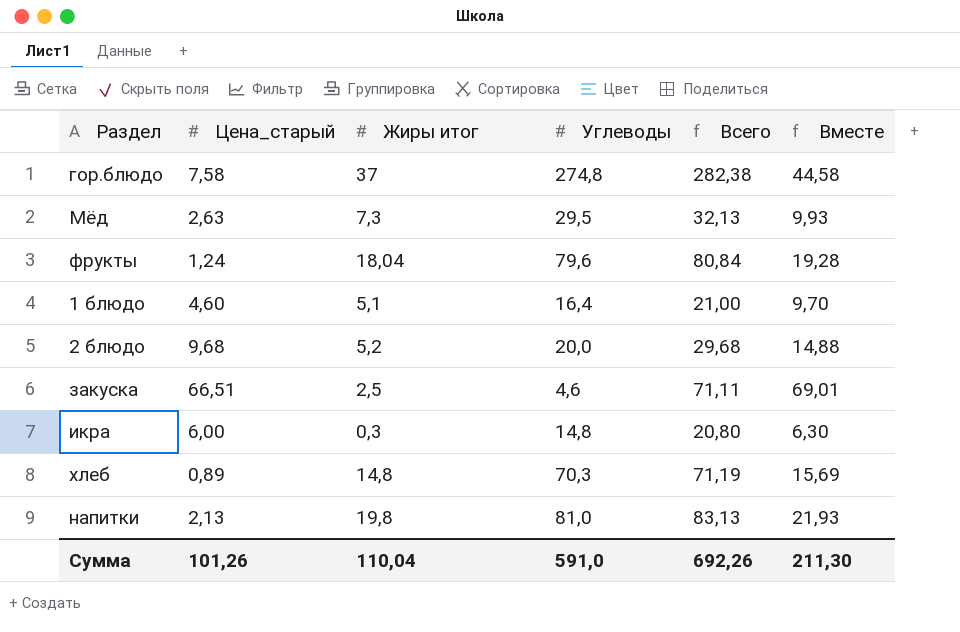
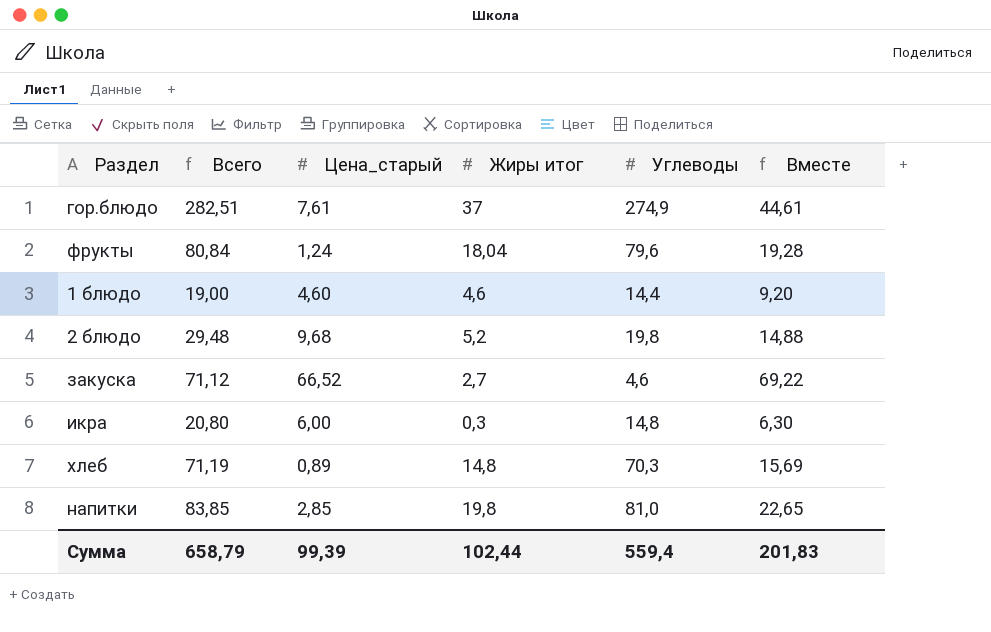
column Всего | position: 5 -> 2
row Мёд: 2,63 | 7,3 | 29,5 | 32,13 | 9,93 -> none
гор.блюдо | Всего: 282,38 -> 282,51
гор.блюдо | Цена_старый: 7,58 -> 7,61
гор.блюдо | Углеводы: 274,8 -> 274,9
гор.блюдо | Вместе: 44,58 -> 44,61
1 блюдо | Всего: 21,00 -> 19,00
1 блюдо | Жиры итог: 5,1 -> 4,6
1 блюдо | Углеводы: 16,4 -> 14,4
1 блюдо | Вместе: 9,70 -> 9,20
2 блюдо | Всего: 29,68 -> 29,48
2 блюдо | Углеводы: 20,0 -> 19,8
закуска | Всего: 71,11 -> 71,12
закуска | Цена_старый: 66,51 -> 66,52
закуска | Жиры итог: 2,5 -> 2,7
закуска | Вместе: 69,01 -> 69,22
напитки | Всего: 83,13 -> 83,85
напитки | Цена_старый: 2,13 -> 2,85
напитки | Вместе: 21,93 -> 22,65
Сумма | Всего: 692,26 -> 658,79
Сумма | Цена_старый: 101,26 -> 99,39
Сумма | Жиры итог: 110,04 -> 102,44
Сумма | Углеводы: 591,0 -> 559,4
Сумма | Вместе: 211,30 -> 201,83

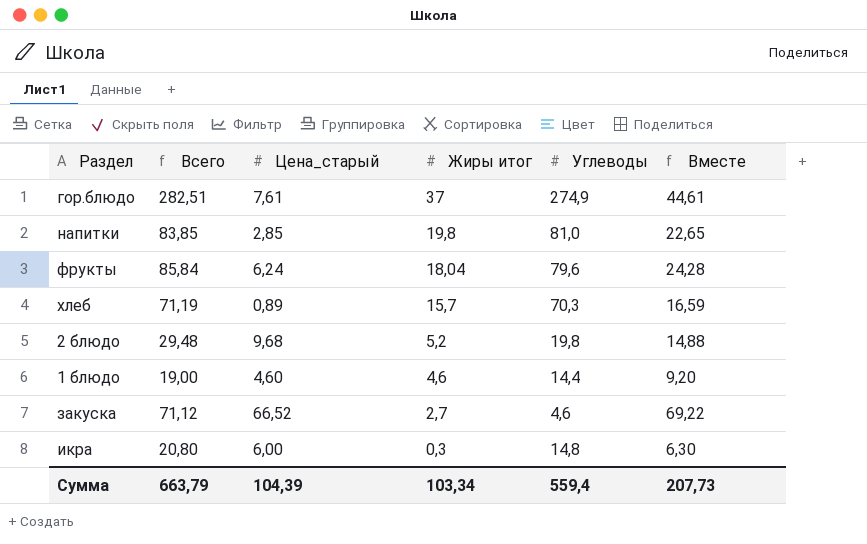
row order: none -> Жиры итог descending
фрукты | Всего: 80,84 -> 85,84
фрукты | Цена_старый: 1,24 -> 6,24
фрукты | Вместе: 19,28 -> 24,28
хлеб | Жиры итог: 14,8 -> 15,7
хлеб | Вместе: 15,69 -> 16,59
Сумма | Всего: 658,79 -> 663,79
Сумма | Цена_старый: 99,39 -> 104,39
Сумма | Жиры итог: 102,44 -> 103,34
Сумма | Вместе: 201,83 -> 207,73

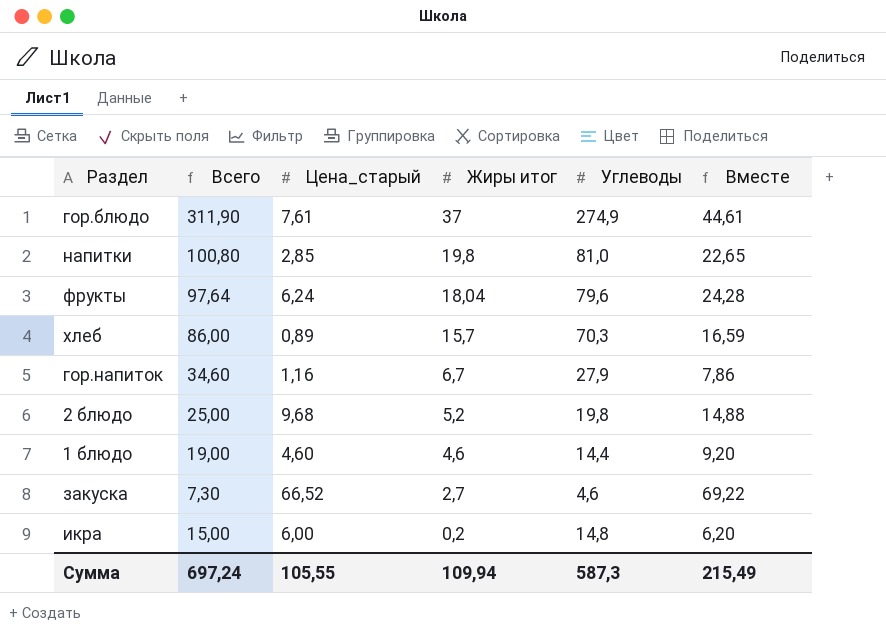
column Всего | formula: [Цена_старый] + [Углеводы] -> [Жиры итог] + [Углеводы]
row гор.напиток: none -> 34,60 | 1,16 | 6,7 | 27,9 | 7,86
икра | Жиры итог: 0,3 -> 0,2
икра | Вместе: 6,30 -> 6,20
Сумма | Всего: 663,79 -> 697,24
Сумма | Цена_старый: 104,39 -> 105,55
Сумма | Жиры итог: 103,34 -> 109,94
Сумма | Углеводы: 559,4 -> 587,3
Сумма | Вместе: 207,73 -> 215,49

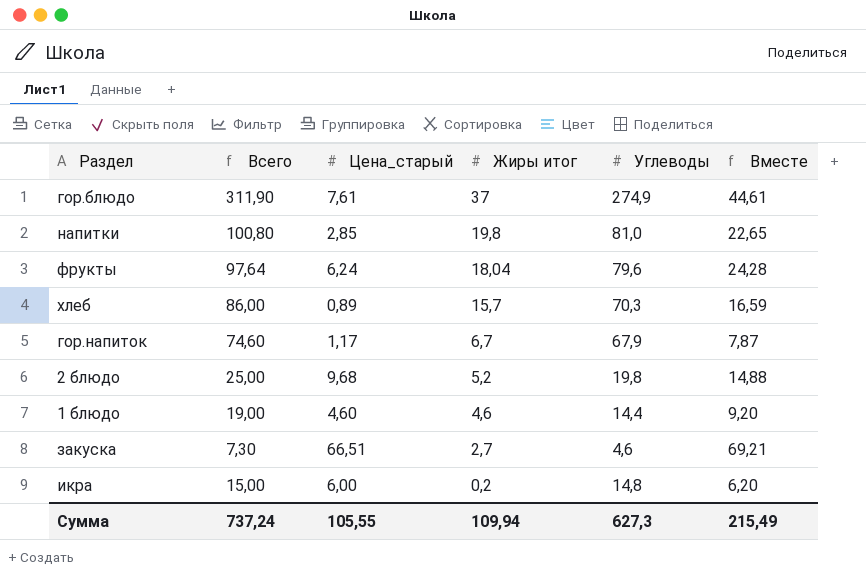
гор.напиток | Всего: 34,60 -> 74,60
гор.напиток | Цена_старый: 1,16 -> 1,17
гор.напиток | Углеводы: 27,9 -> 67,9
гор.напиток | Вместе: 7,86 -> 7,87
закуска | Цена_старый: 66,52 -> 66,51
закуска | Вместе: 69,22 -> 69,21
Сумма | Всего: 697,24 -> 737,24
Сумма | Углеводы: 587,3 -> 627,3

